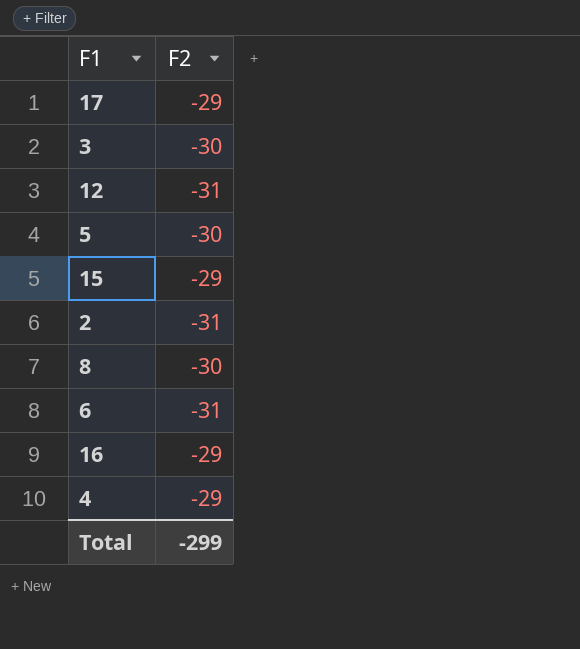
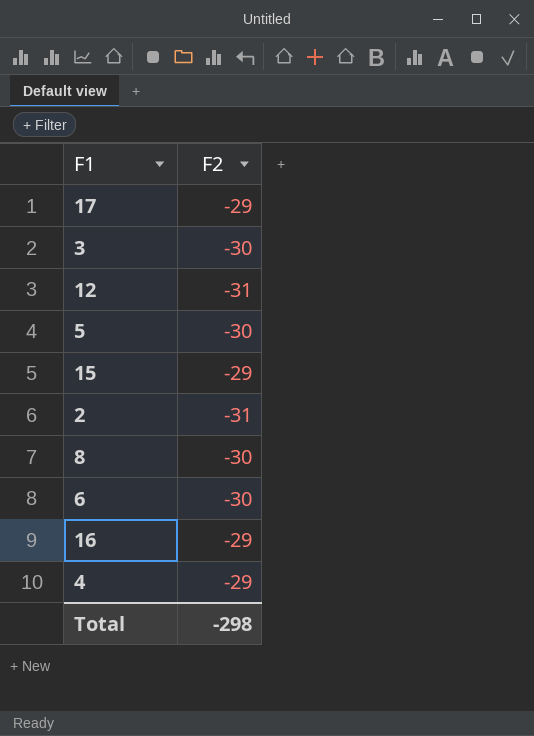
6 | F2: -31 -> -30
Total | F2: -299 -> -298

